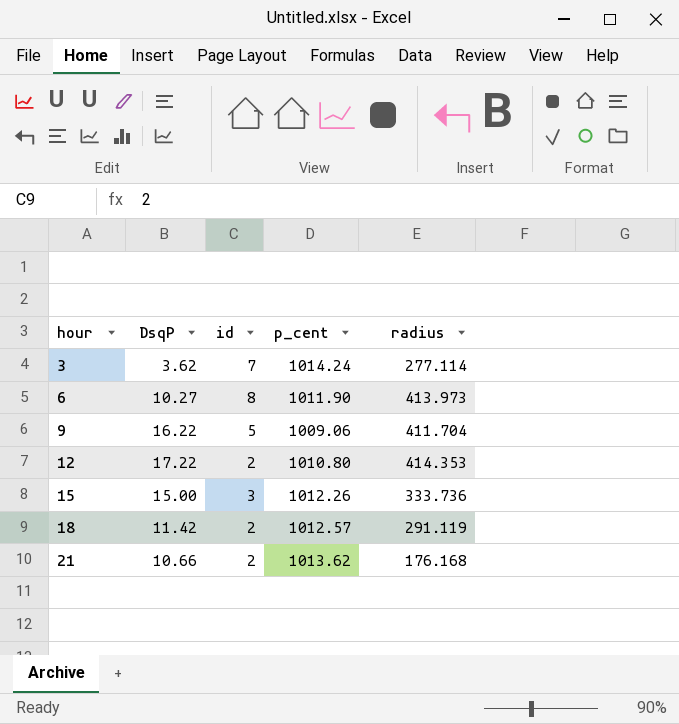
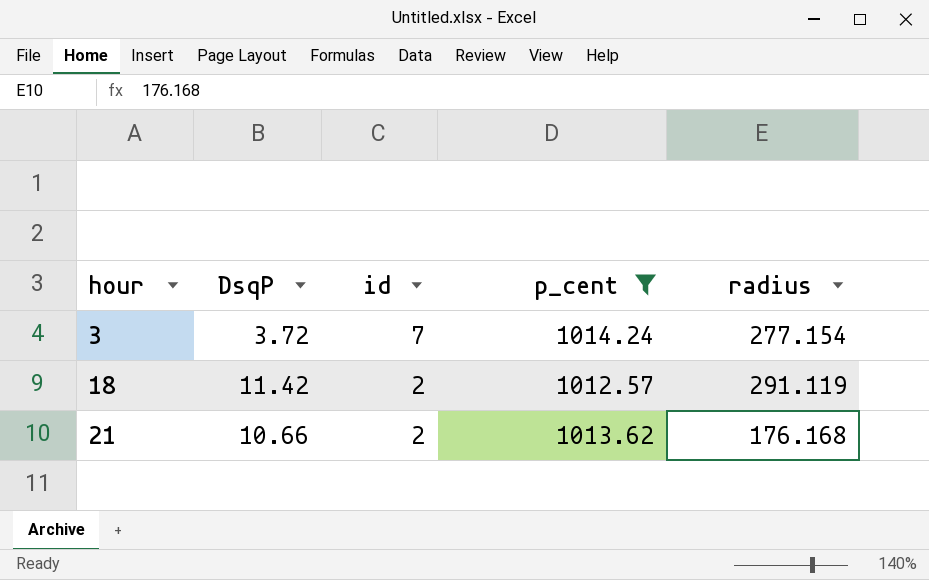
filter: none -> p_cent >= 1012.57
3 | DsqP: 3.62 -> 3.72
3 | radius: 277.114 -> 277.154

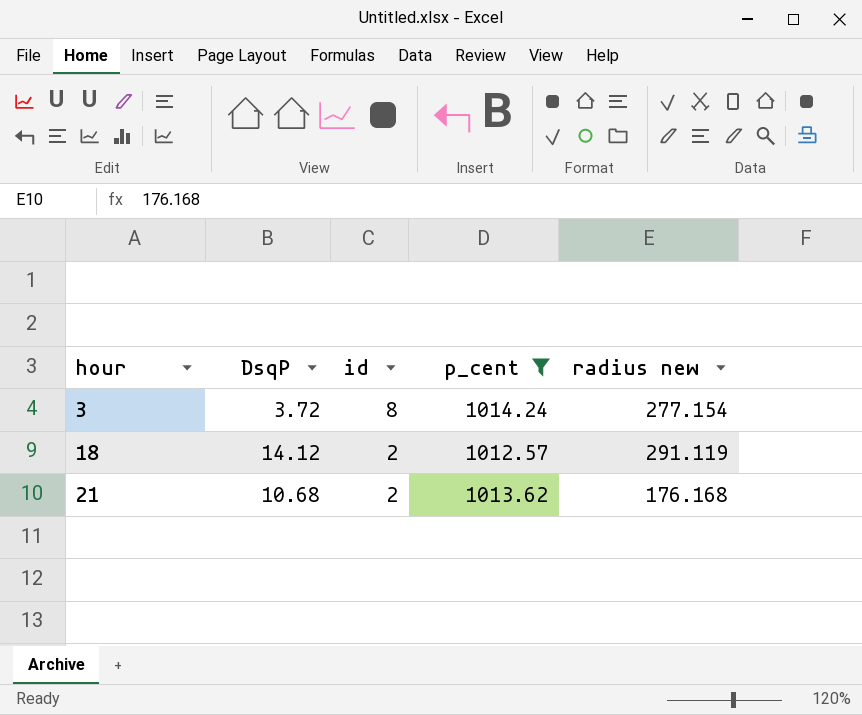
column name: radius -> radius new
3 | id: 7 -> 8
18 | DsqP: 11.42 -> 14.12
21 | DsqP: 10.66 -> 10.68

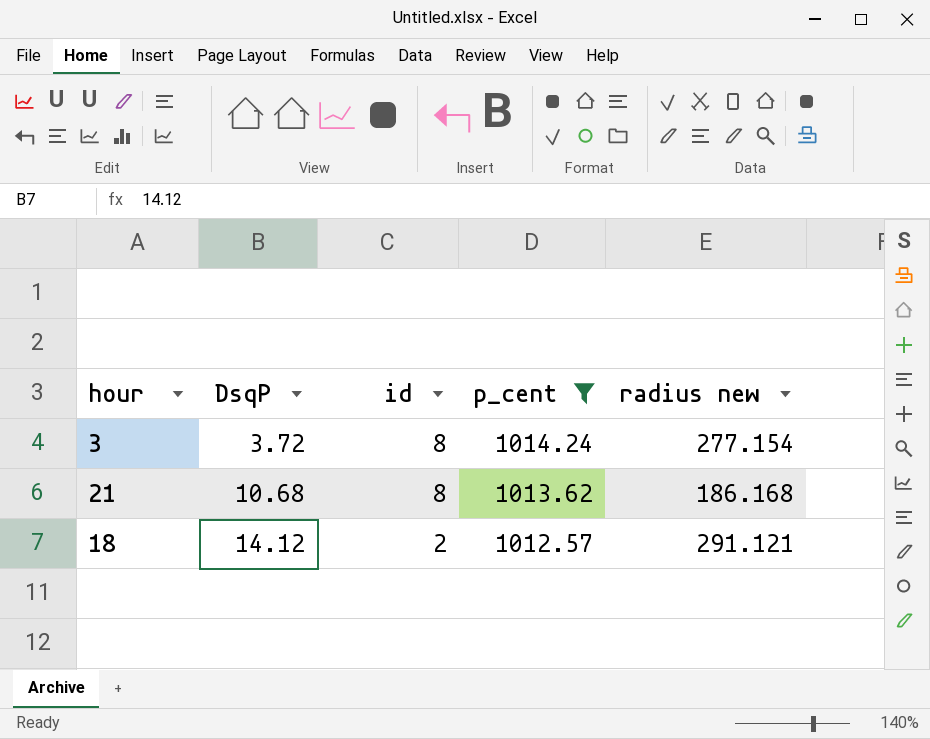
row order: hour ascending -> DsqP ascending
21 | id: 2 -> 8
21 | radius new: 176.168 -> 186.168
18 | radius new: 291.119 -> 291.121

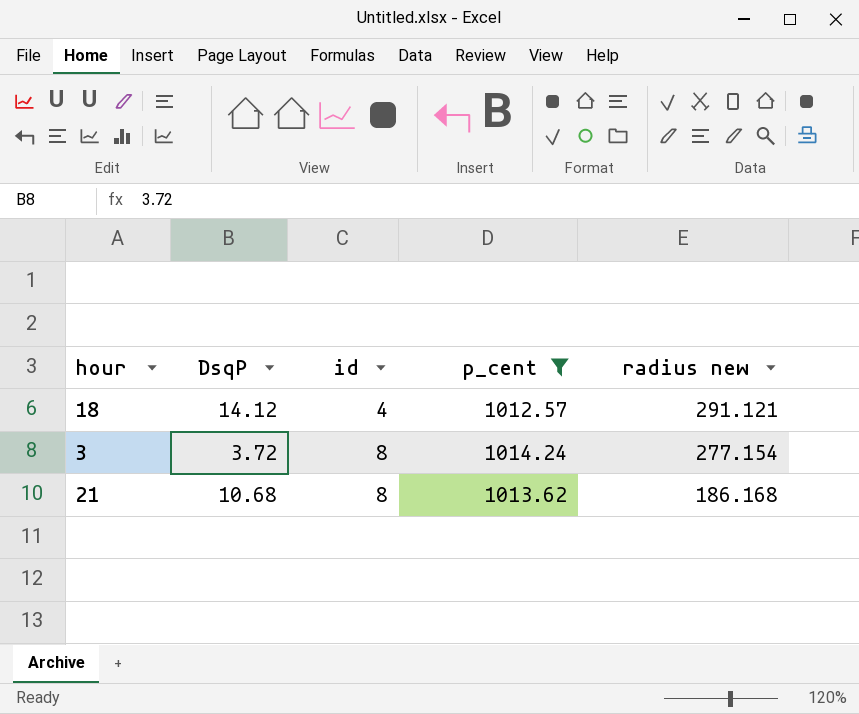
row order: DsqP ascending -> id ascending
18 | id: 2 -> 4

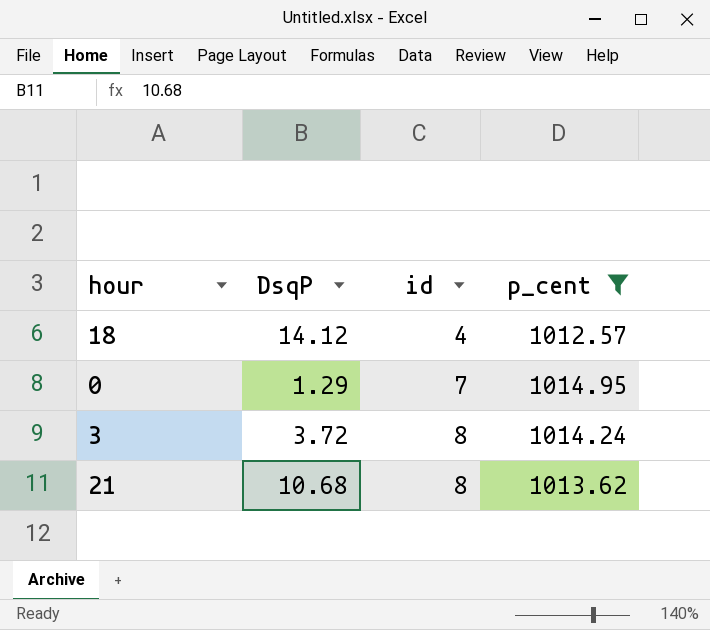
column radius new | position: 5 -> none
row 0: none -> 1.29 | 7 | 1014.95

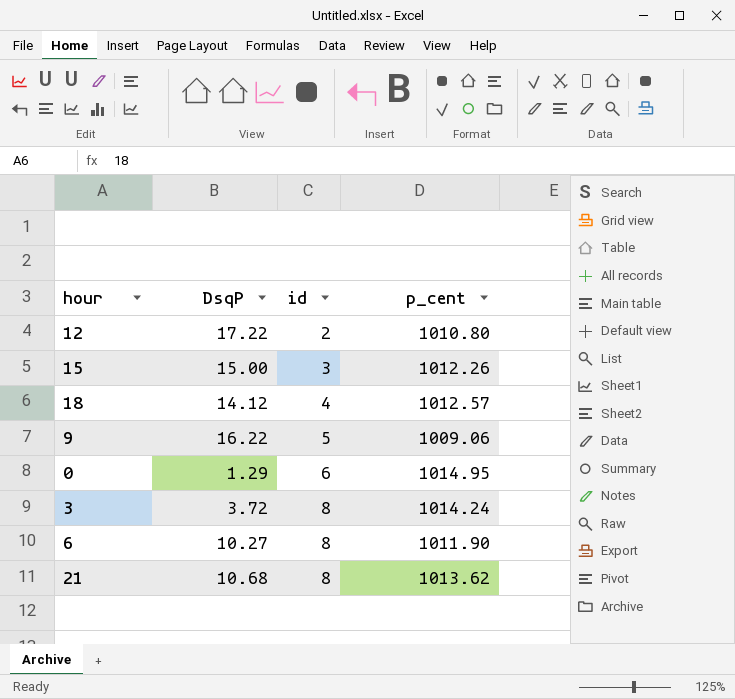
filter: p_cent >= 1012.57 -> none
0 | id: 7 -> 6

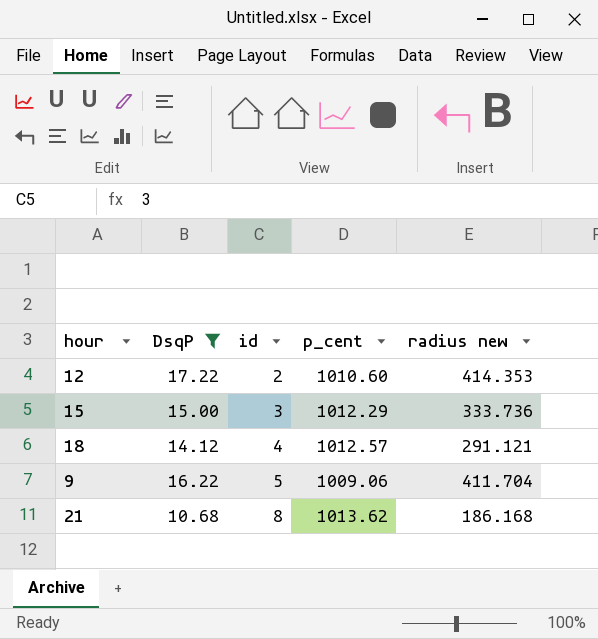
filter: none -> DsqP >= 10.68
column radius new | position: none -> 5
12 | p_cent: 1010.80 -> 1010.60
15 | p_cent: 1012.26 -> 1012.29

